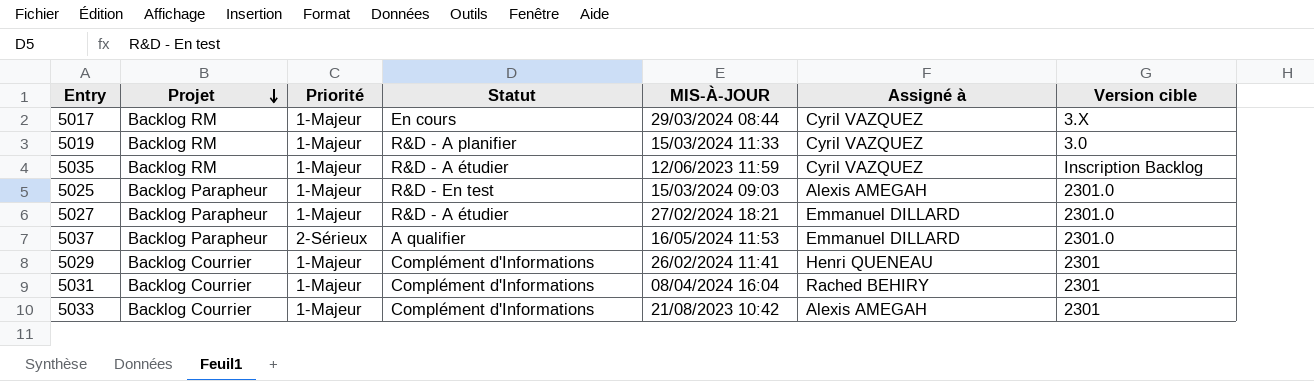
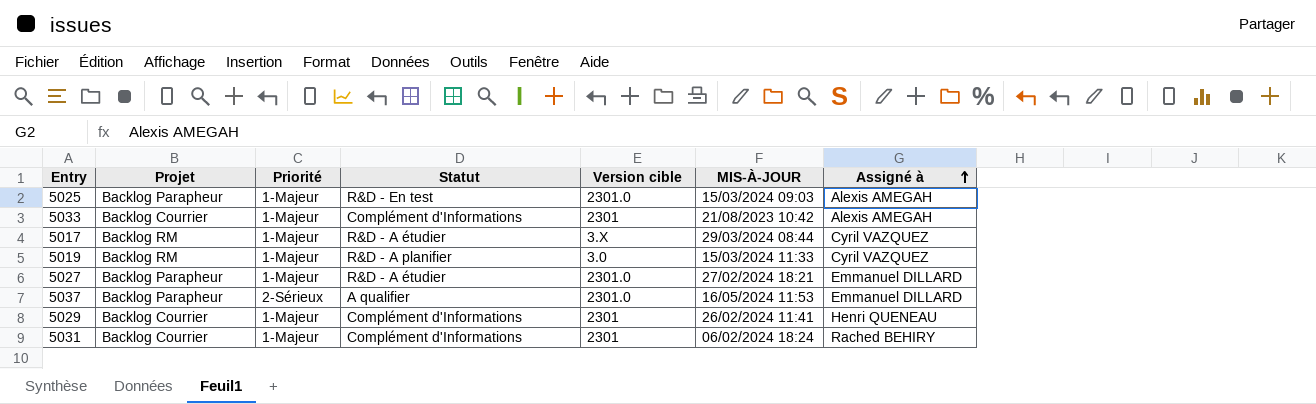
row order: Projet descending -> Assigné à ascending
column Version cible | position: 7 -> 5
row 5035: Backlog RM | 1-Majeur | R&D - A étudier | 12/06/2023 11:59 | Cyril VAZQUEZ | Inscription Backlog -> none
5017 | Statut: En cours -> R&D - A étudier
5031 | MIS-À-JOUR: 08/04/2024 16:04 -> 06/02/2024 18:24

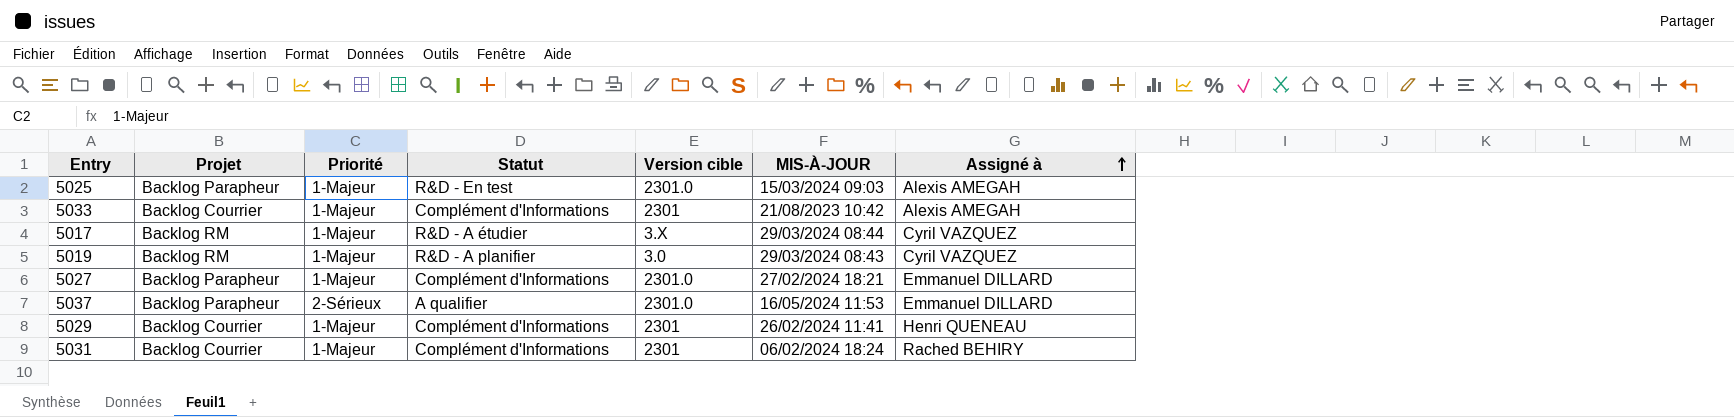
5019 | MIS-À-JOUR: 15/03/2024 11:33 -> 29/03/2024 08:43
5027 | Statut: R&D - A étudier -> Complément d'Informations

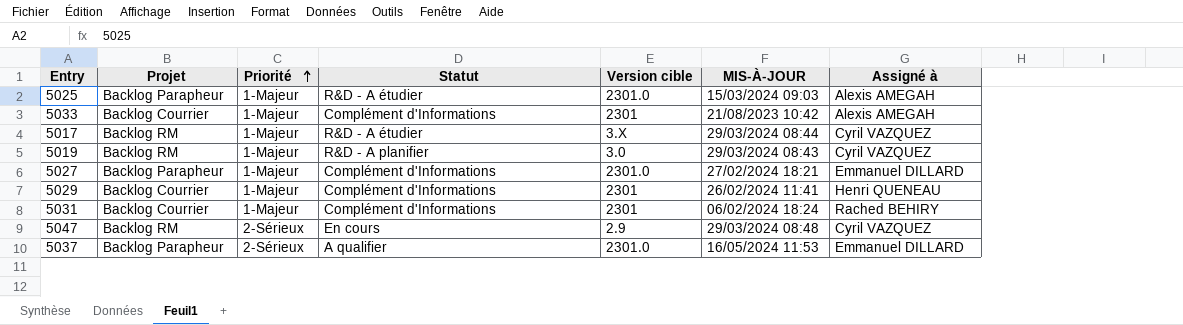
row order: Assigné à ascending -> Priorité ascending
5025 | Statut: R&D - En test -> R&D - A étudier
row 5047: none -> Backlog RM | 2-Sérieux | En cours | 2.9 | 29/03/2024 08:48 | Cyril VAZQUEZ

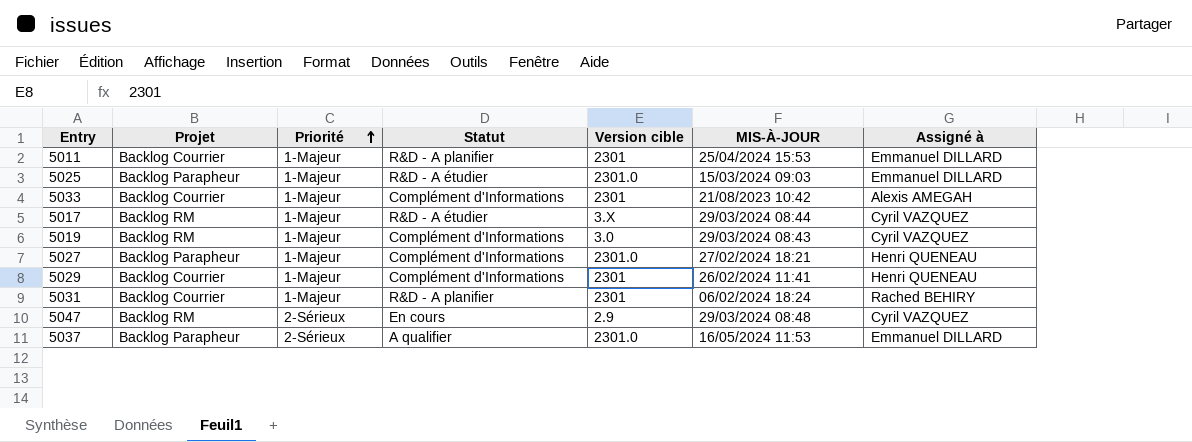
row 5011: none -> Backlog Courrier | 1-Majeur | R&D - A planifier | 2301 | 25/04/2024 15:53 | Emmanuel DILLARD
5025 | Assigné à: Alexis AMEGAH -> Emmanuel DILLARD
5019 | Statut: R&D - A planifier -> Complément d'Informations
5027 | Assigné à: Emmanuel DILLARD -> Henri QUENEAU
5031 | Statut: Complément d'Informations -> R&D - A planifier

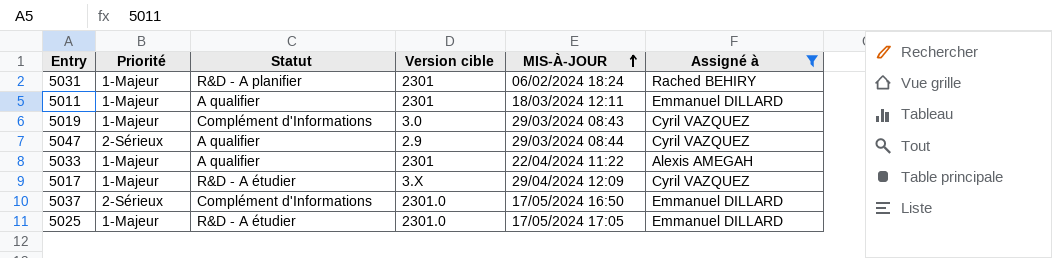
filter: none -> Assigné à != Henri QUENEAU
row order: Priorité ascending -> MIS-À-JOUR ascending
column Projet | position: 2 -> none
5011 | Statut: R&D - A planifier -> A qualifier
5011 | MIS-À-JOUR: 25/04/2024 15:53 -> 18/03/2024 12:11
5047 | Statut: En cours -> A qualifier
5047 | MIS-À-JOUR: 29/03/2024 08:48 -> 29/03/2024 08:44
5033 | Statut: Complément d'Informations -> A qualifier
5033 | MIS-À-JOUR: 21/08/2023 10:42 -> 22/04/2024 11:22
5017 | MIS-À-JOUR: 29/03/2024 08:44 -> 29/04/2024 12:09
5037 | Statut: A qualifier -> Complément d'Informations
5037 | MIS-À-JOUR: 16/05/2024 11:53 -> 17/05/2024 16:50
5025 | MIS-À-JOUR: 15/03/2024 09:03 -> 17/05/2024 17:05

